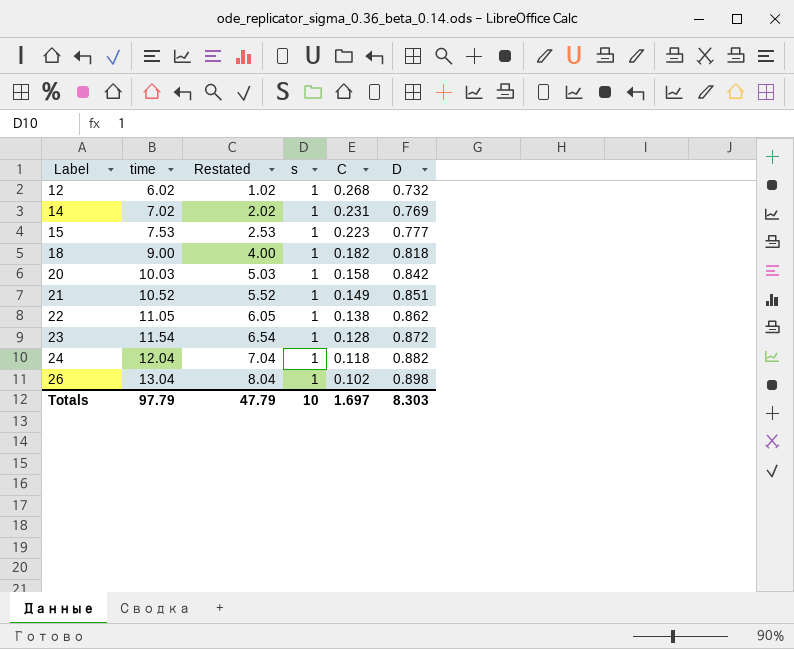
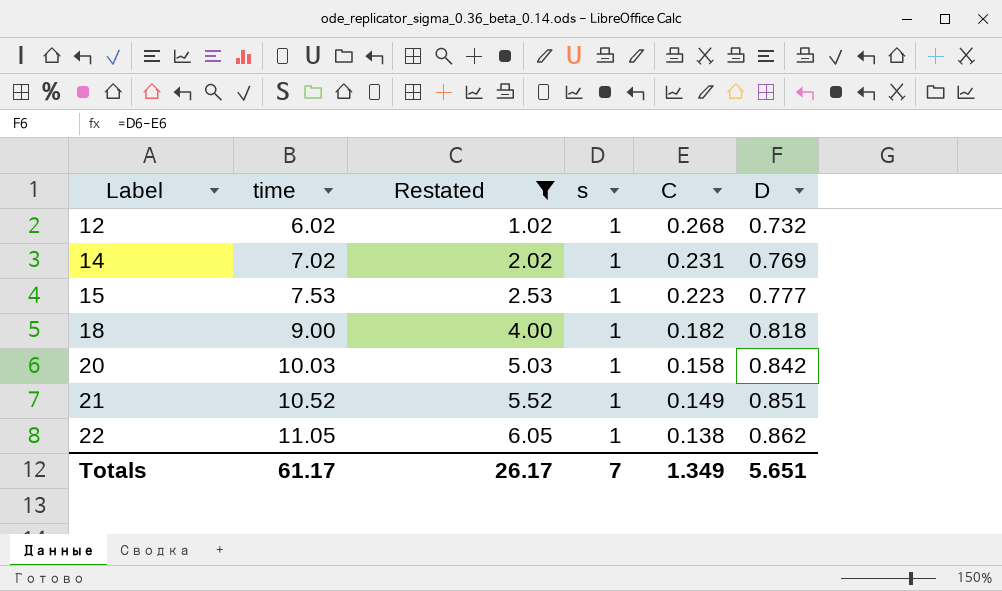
filter: none -> Restated <= 6.05
Totals | time: 97.79 -> 61.17
Totals | Restated: 47.79 -> 26.17
Totals | s: 10 -> 7
Totals | C: 1.697 -> 1.349
Totals | D: 8.303 -> 5.651

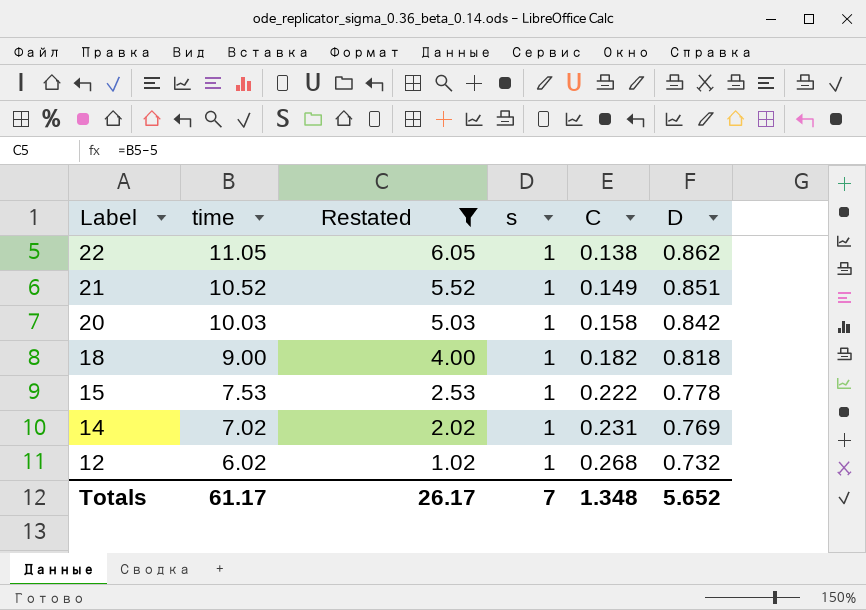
row order: Label ascending -> Label descending
15 | C: 0.223 -> 0.222
15 | D: 0.777 -> 0.778
Totals | C: 1.349 -> 1.348
Totals | D: 5.651 -> 5.652

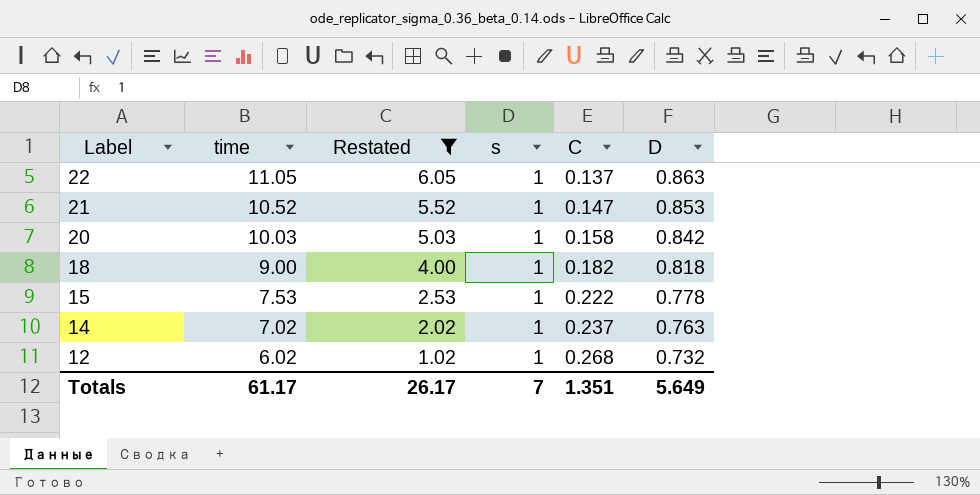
22 | C: 0.138 -> 0.137
22 | D: 0.862 -> 0.863
21 | C: 0.149 -> 0.147
21 | D: 0.851 -> 0.853
14 | C: 0.231 -> 0.237
14 | D: 0.769 -> 0.763
Totals | C: 1.348 -> 1.351
Totals | D: 5.652 -> 5.649

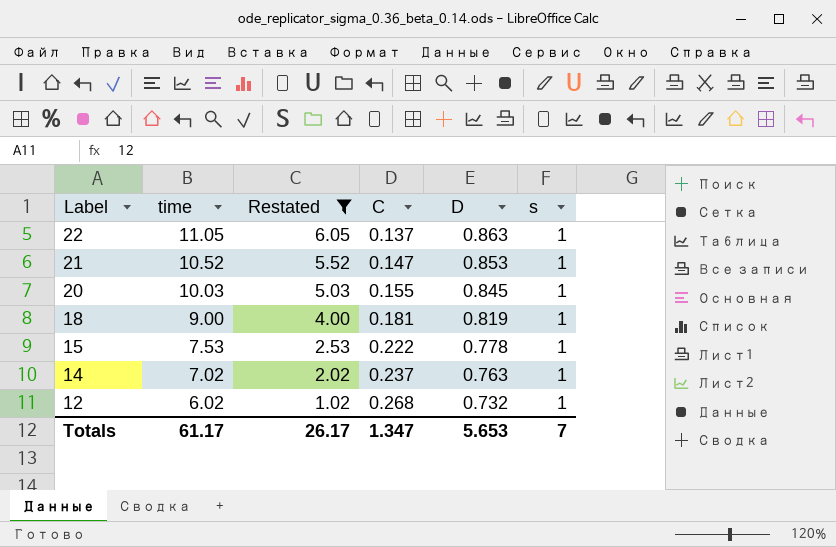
column s | position: 4 -> 6
20 | C: 0.158 -> 0.155
20 | D: 0.842 -> 0.845
18 | C: 0.182 -> 0.181
18 | D: 0.818 -> 0.819
Totals | C: 1.351 -> 1.347
Totals | D: 5.649 -> 5.653

